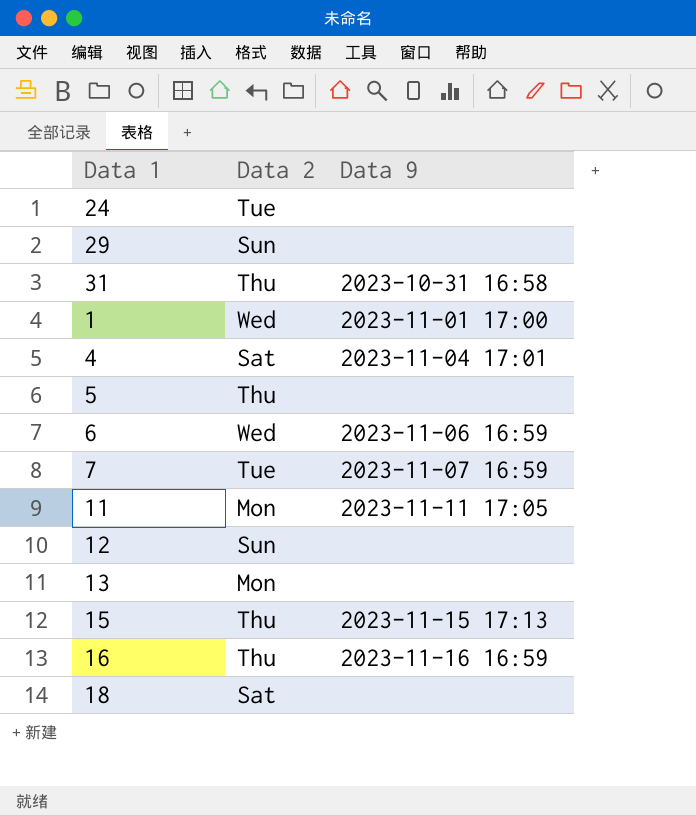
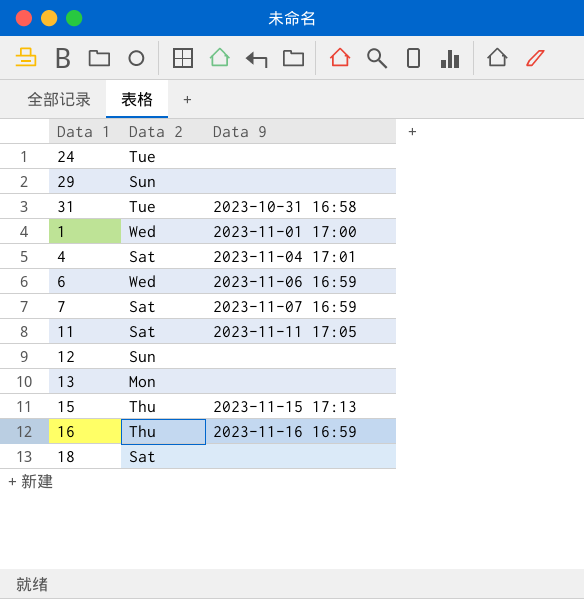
row 5: Thu | none -> none
31 | Data 2: Thu -> Tue
7 | Data 2: Tue -> Sat
11 | Data 2: Mon -> Sat

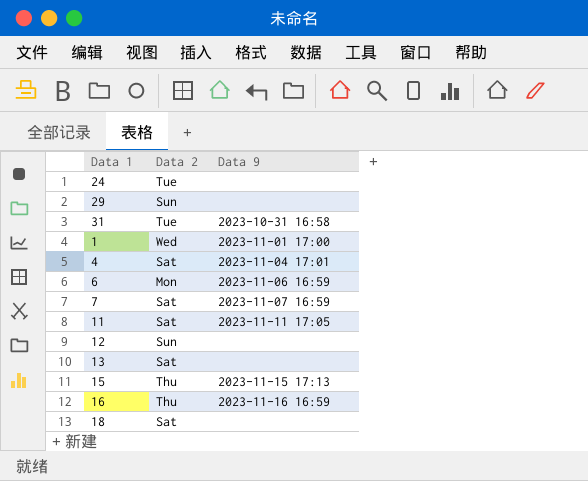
6 | Data 2: Wed -> Mon
13 | Data 2: Mon -> Sat

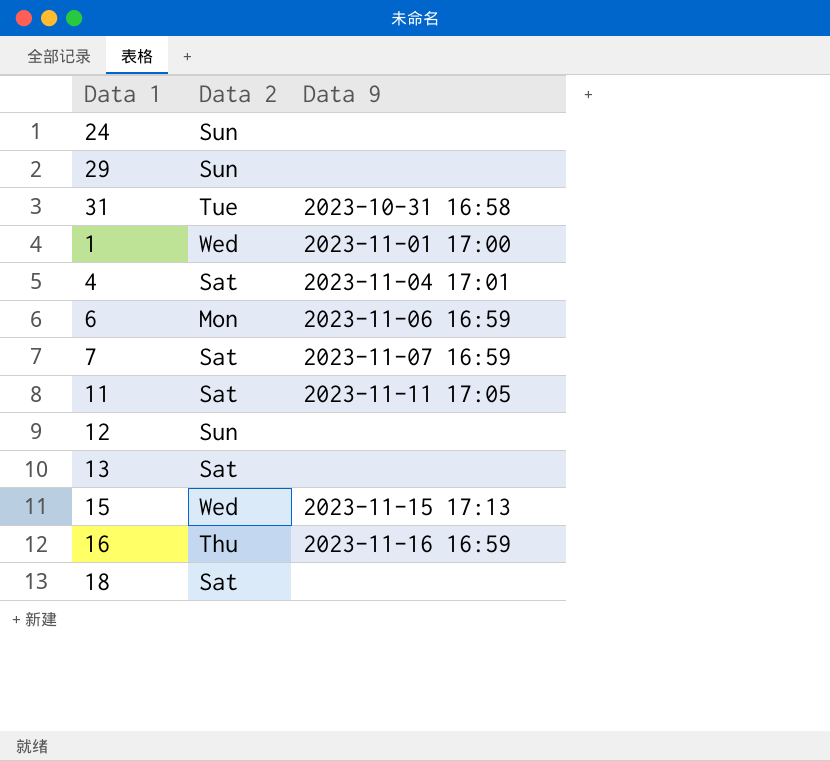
24 | Data 2: Tue -> Sun
15 | Data 2: Thu -> Wed

